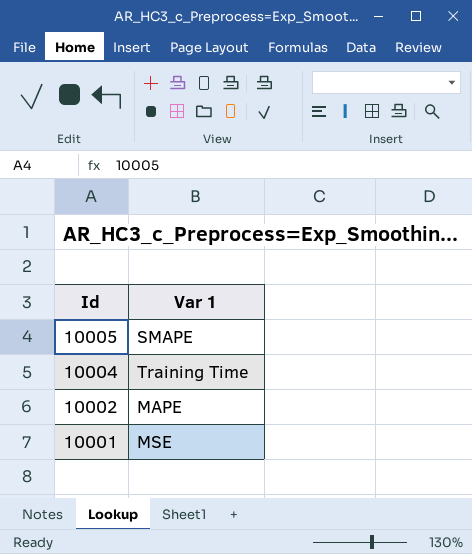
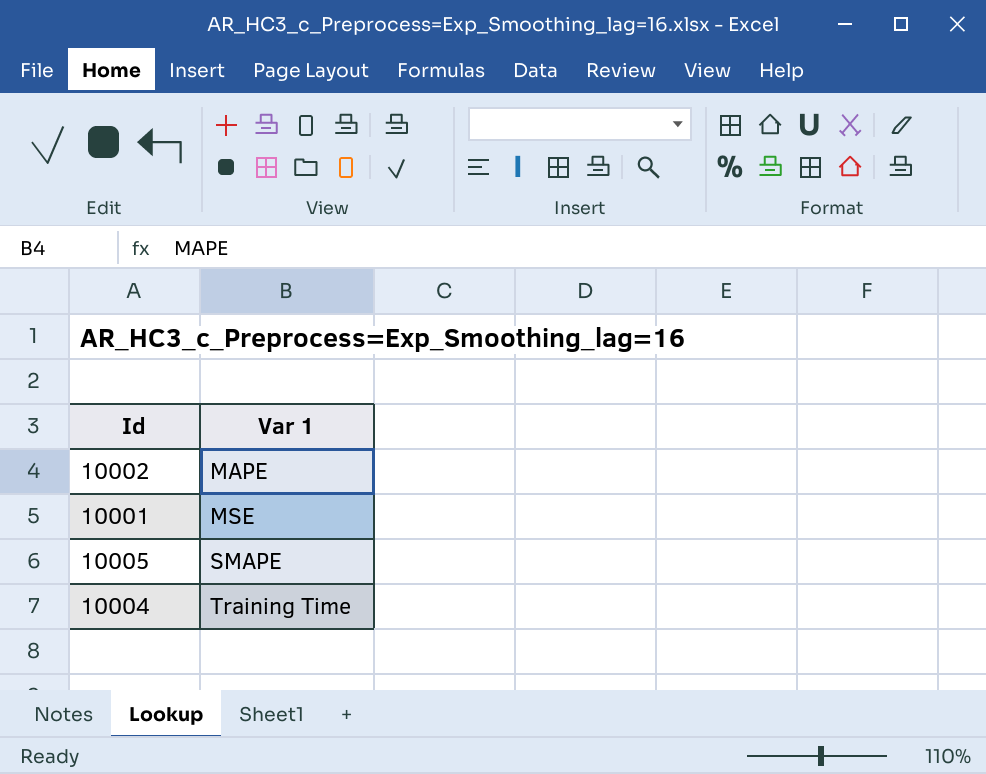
row order: Id descending -> Var 1 ascending

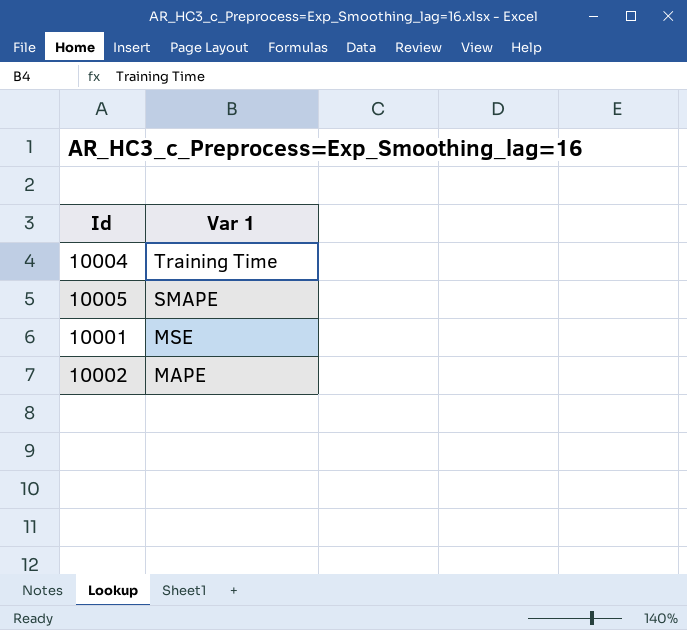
row order: Var 1 ascending -> Var 1 descending

